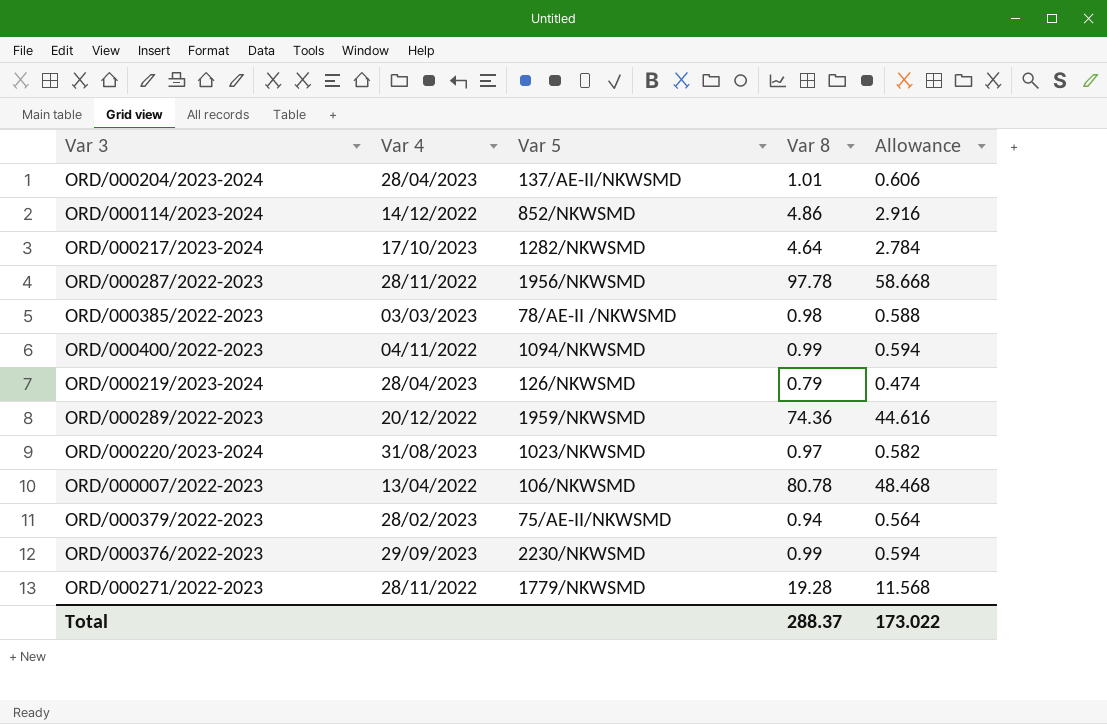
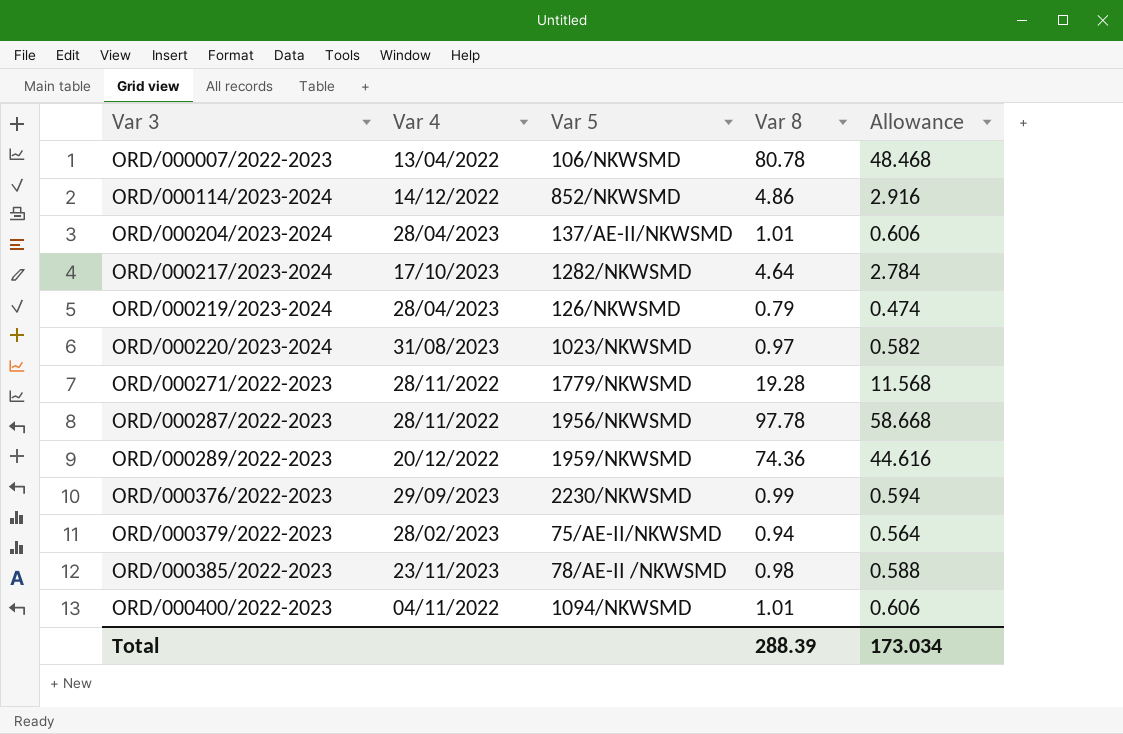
row order: none -> Var 3 ascending
ORD/000385/2022-2023 | Var 4: 03/03/2023 -> 23/11/2023
ORD/000400/2022-2023 | Var 8: 0.99 -> 1.01
ORD/000400/2022-2023 | Allowance: 0.594 -> 0.606
Total | Var 8: 288.37 -> 288.39
Total | Allowance: 173.022 -> 173.034

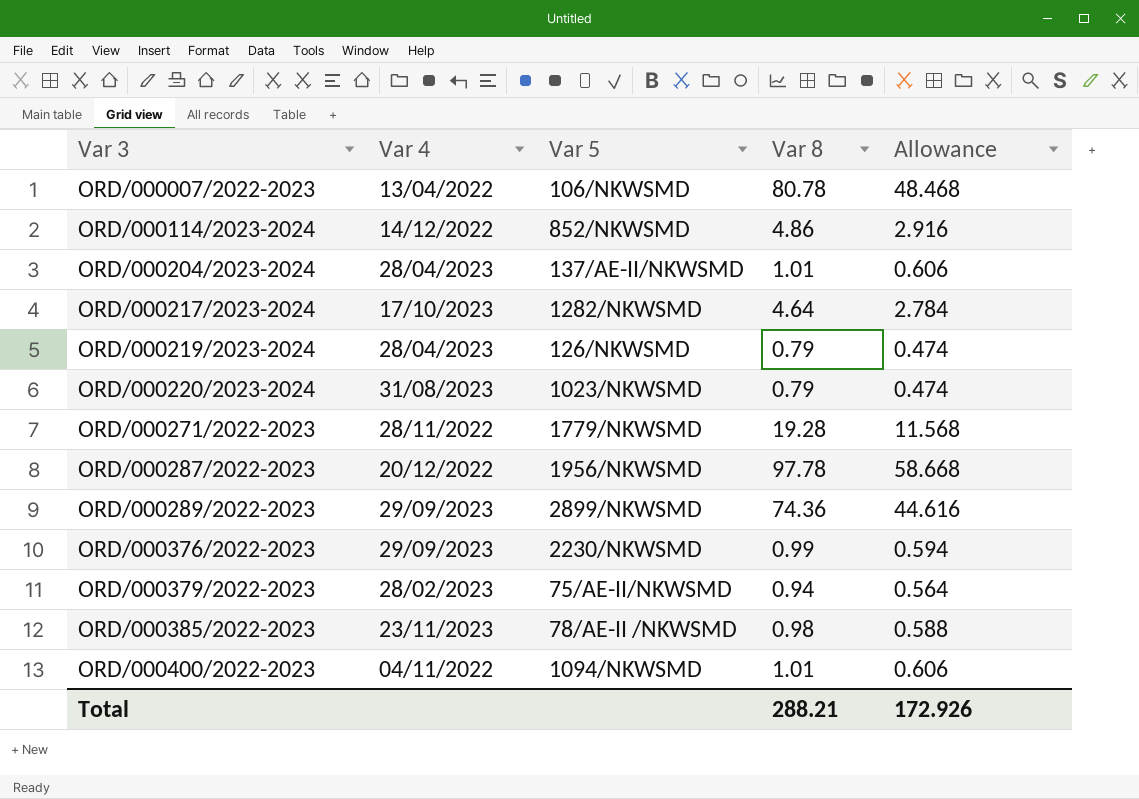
ORD/000220/2023-2024 | Var 8: 0.97 -> 0.79
ORD/000220/2023-2024 | Allowance: 0.582 -> 0.474
ORD/000287/2022-2023 | Var 4: 28/11/2022 -> 20/12/2022
ORD/000289/2022-2023 | Var 4: 20/12/2022 -> 29/09/2023
ORD/000289/2022-2023 | Var 5: 1959/NKWSMD -> 2899/NKWSMD
Total | Var 8: 288.39 -> 288.21
Total | Allowance: 173.034 -> 172.926

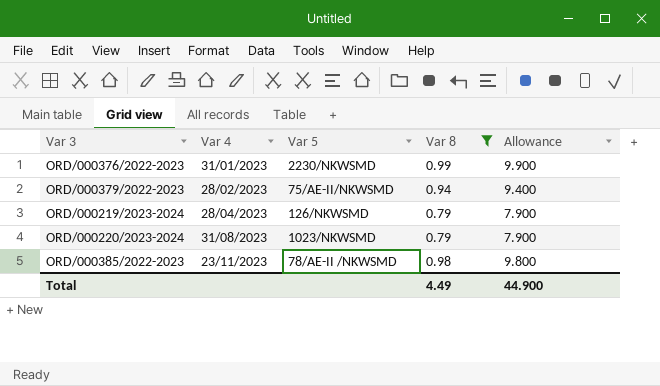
filter: none -> Var 8 <= 0.99
row order: Var 3 ascending -> Var 4 ascending
column Allowance | formula: [Var 8] * 0.6 -> [Var 8] * 10
ORD/000376/2022-2023 | Var 4: 29/09/2023 -> 31/01/2023
Total | Var 8: 288.21 -> 4.49
Total | Allowance: 172.926 -> 44.900

